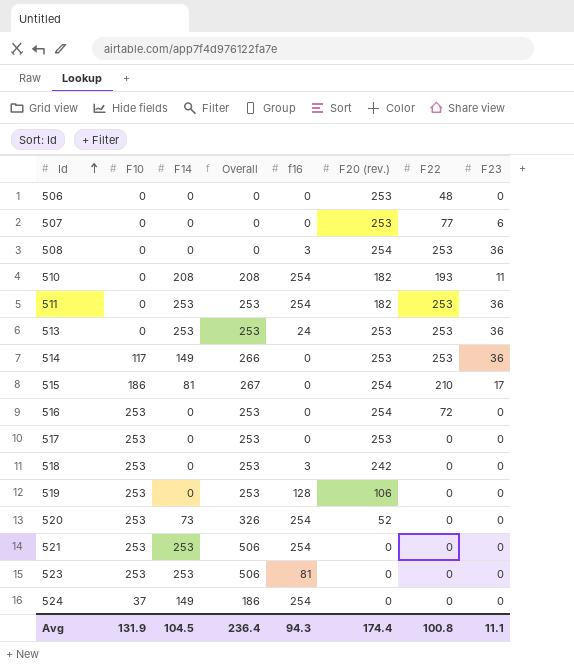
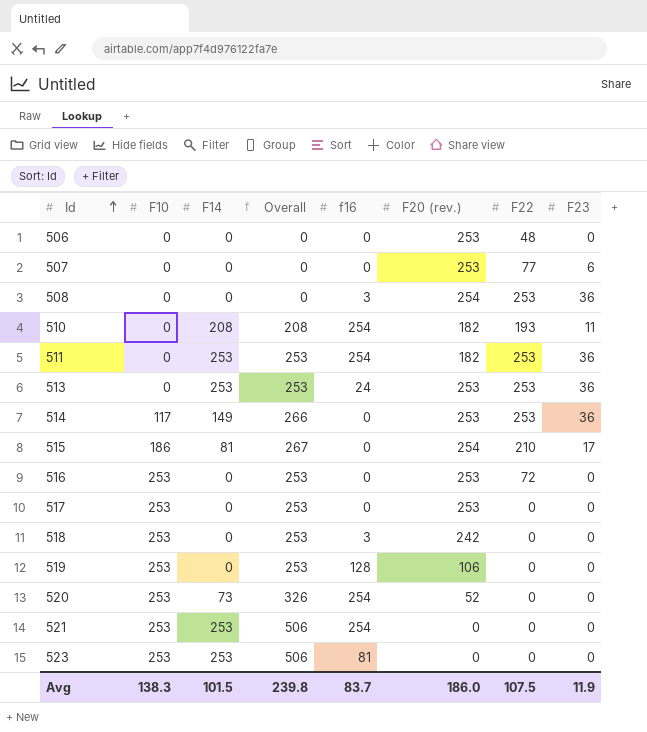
row 524: 37 | 149 | 186 | 254 | 0 | 0 | 0 -> none
516 | F20 (rev.): 254 -> 253
Avg | F10: 131.9 -> 138.3
Avg | F14: 104.5 -> 101.5
Avg | Overall: 236.4 -> 239.8
Avg | f16: 94.3 -> 83.7
Avg | F20 (rev.): 174.4 -> 186.0
Avg | F22: 100.8 -> 107.5
Avg | F23: 11.1 -> 11.9

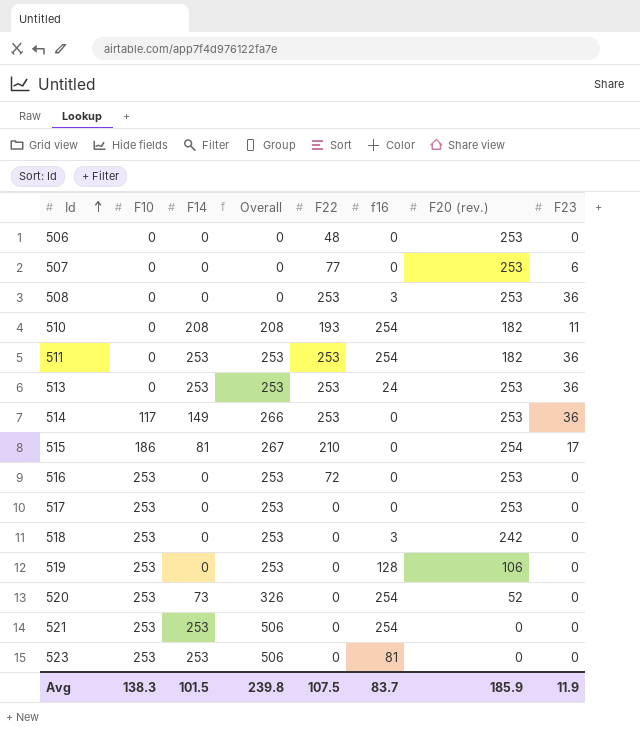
column F22 | position: 7 -> 5
508 | F20 (rev.): 254 -> 253
Avg | F20 (rev.): 186.0 -> 185.9

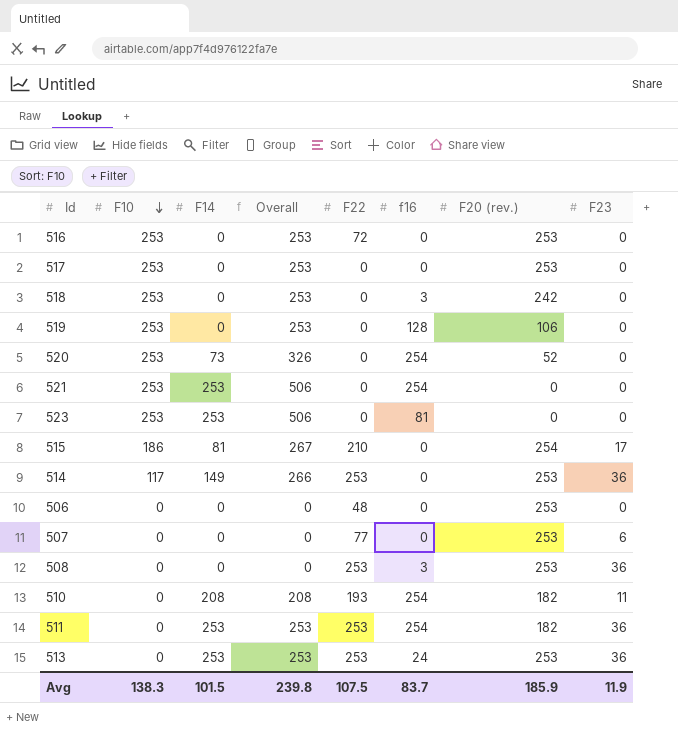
row order: Id ascending -> F10 descending

